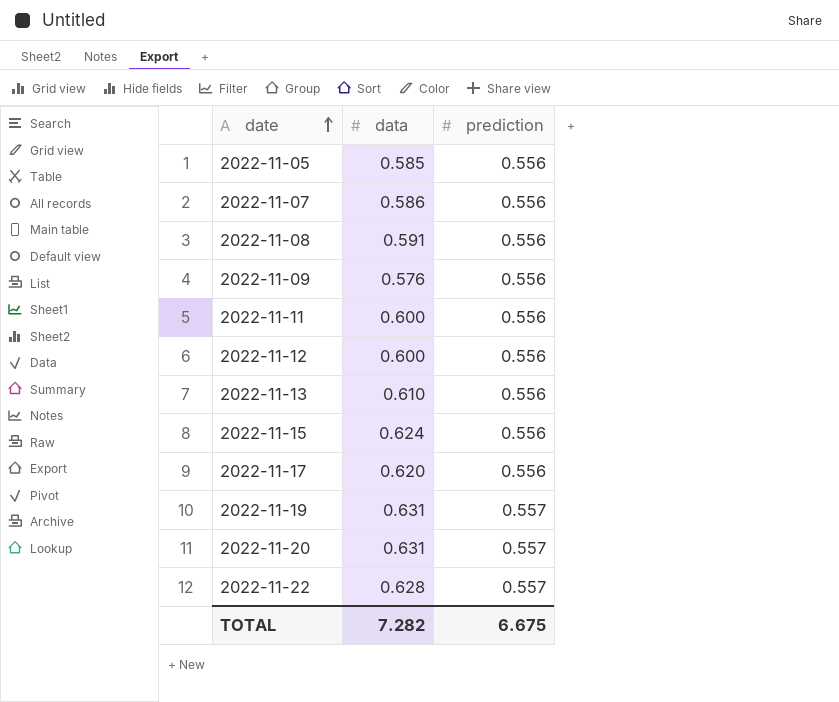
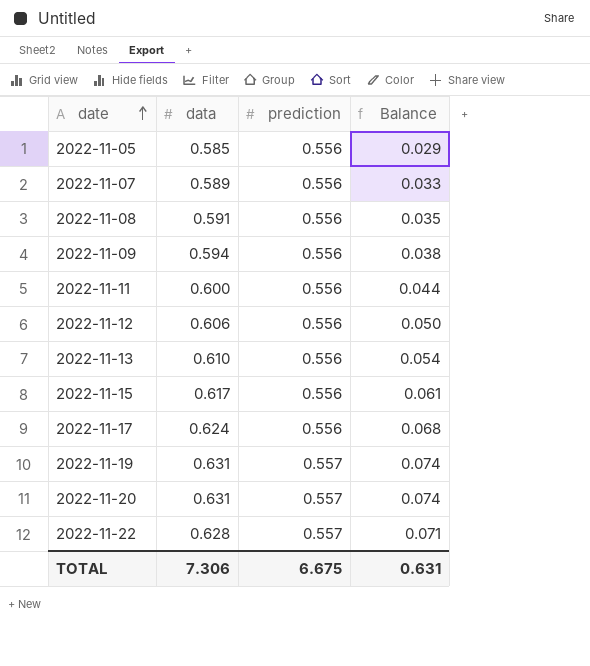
column Balance | formula: none -> [data] - [prediction]
2022-11-07 | data: 0.586 -> 0.589
2022-11-09 | data: 0.576 -> 0.594
2022-11-12 | data: 0.600 -> 0.606
2022-11-15 | data: 0.624 -> 0.617
2022-11-17 | data: 0.620 -> 0.624
TOTAL | data: 7.282 -> 7.306

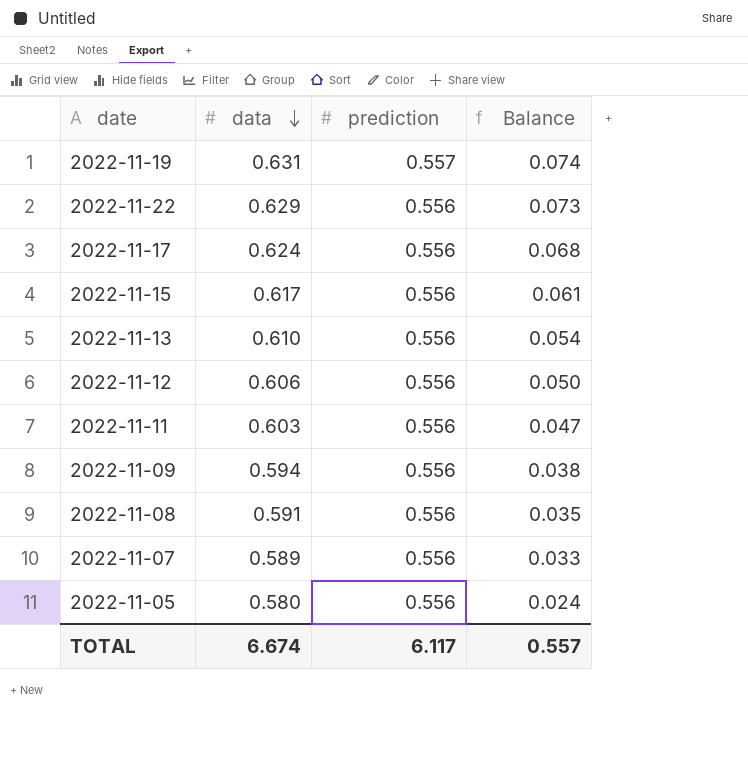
row order: date ascending -> data descending
row 2022-11-20: 0.631 | 0.557 | 0.074 -> none
2022-11-22 | data: 0.628 -> 0.629
2022-11-22 | prediction: 0.557 -> 0.556
2022-11-22 | Balance: 0.071 -> 0.073
2022-11-11 | data: 0.600 -> 0.603
2022-11-11 | Balance: 0.044 -> 0.047
2022-11-05 | data: 0.585 -> 0.580
2022-11-05 | Balance: 0.029 -> 0.024
TOTAL | data: 7.306 -> 6.674
TOTAL | prediction: 6.675 -> 6.117
TOTAL | Balance: 0.631 -> 0.557

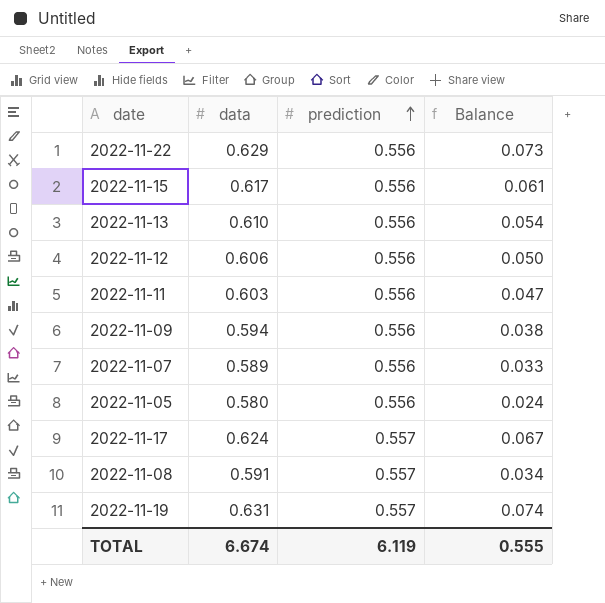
row order: data descending -> prediction ascending
2022-11-17 | prediction: 0.556 -> 0.557
2022-11-17 | Balance: 0.068 -> 0.067
2022-11-08 | prediction: 0.556 -> 0.557
2022-11-08 | Balance: 0.035 -> 0.034
TOTAL | prediction: 6.117 -> 6.119
TOTAL | Balance: 0.557 -> 0.555

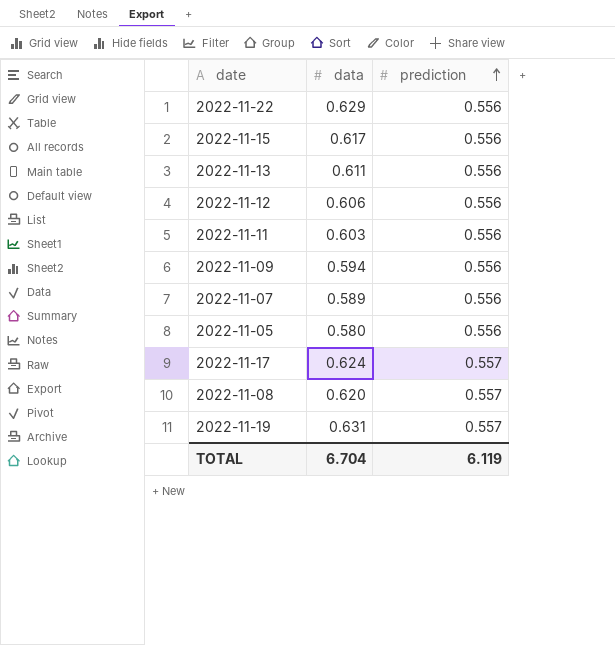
column Balance | formula: [data] - [prediction] -> none
2022-11-13 | data: 0.610 -> 0.611
2022-11-08 | data: 0.591 -> 0.620
TOTAL | data: 6.674 -> 6.704

